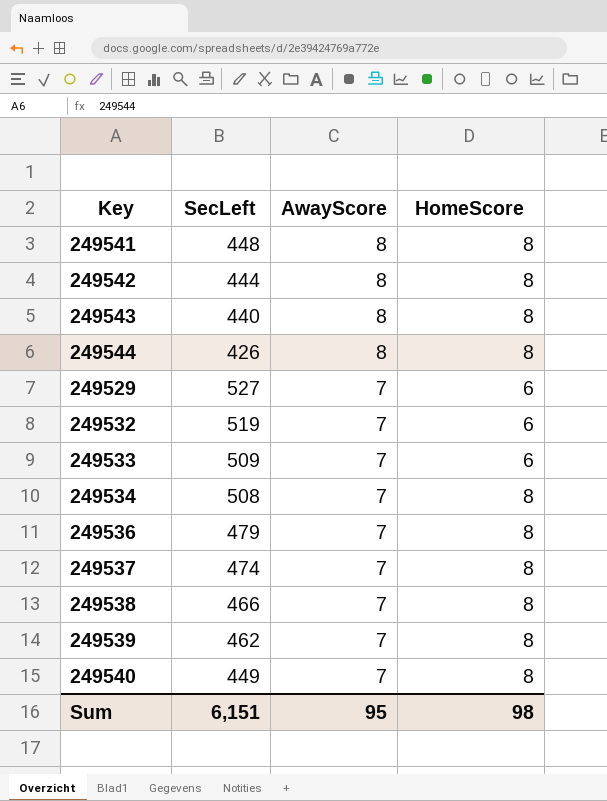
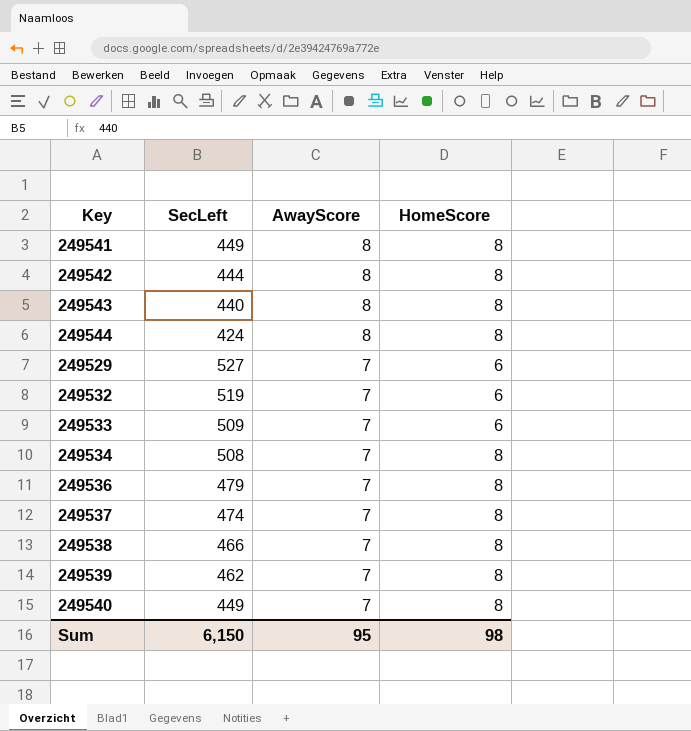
249541 | SecLeft: 448 -> 449
249544 | SecLeft: 426 -> 424
Sum | SecLeft: 6,151 -> 6,150

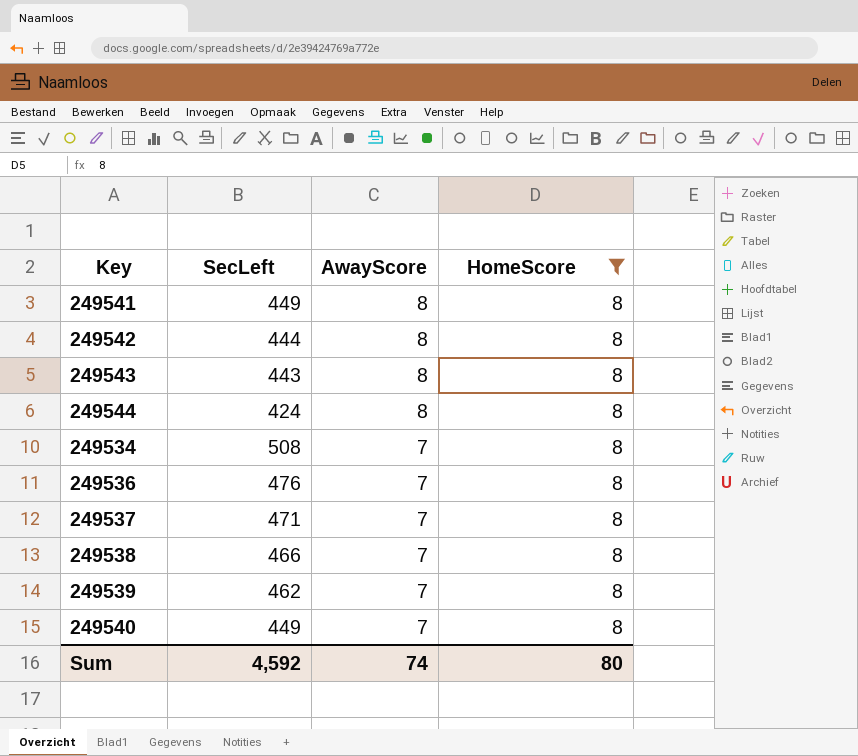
filter: none -> HomeScore = 8
249543 | SecLeft: 440 -> 443
249536 | SecLeft: 479 -> 476
249537 | SecLeft: 474 -> 471
Sum | SecLeft: 6,150 -> 4,592
Sum | AwayScore: 95 -> 74
Sum | HomeScore: 98 -> 80

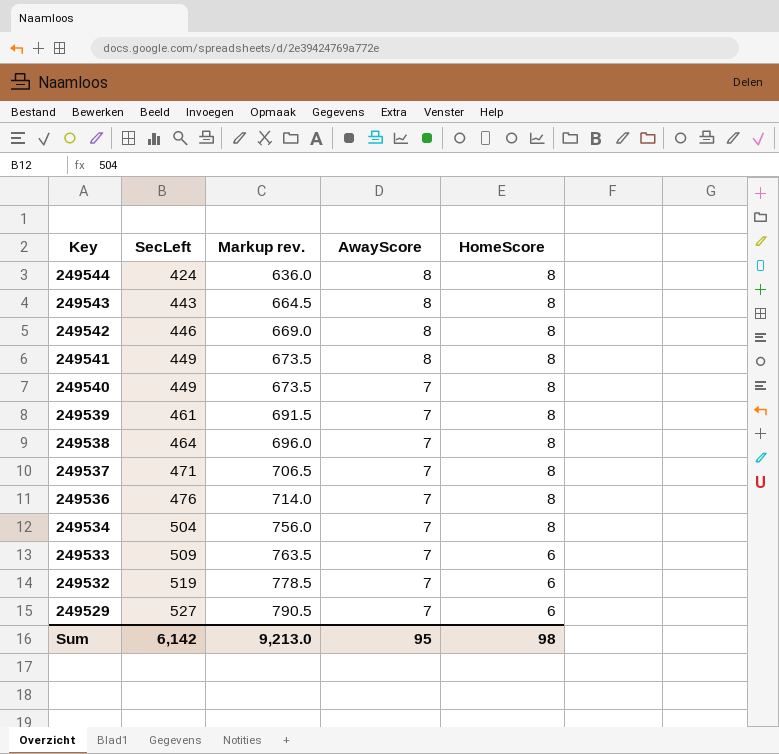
filter: HomeScore = 8 -> none
row order: AwayScore descending -> Key descending
column Markup rev. | formula: none -> [SecLeft] * 1.5
249542 | SecLeft: 444 -> 446
249539 | SecLeft: 462 -> 461
249538 | SecLeft: 466 -> 464
249534 | SecLeft: 508 -> 504
Sum | SecLeft: 4,592 -> 6,142
Sum | AwayScore: 74 -> 95
Sum | HomeScore: 80 -> 98

